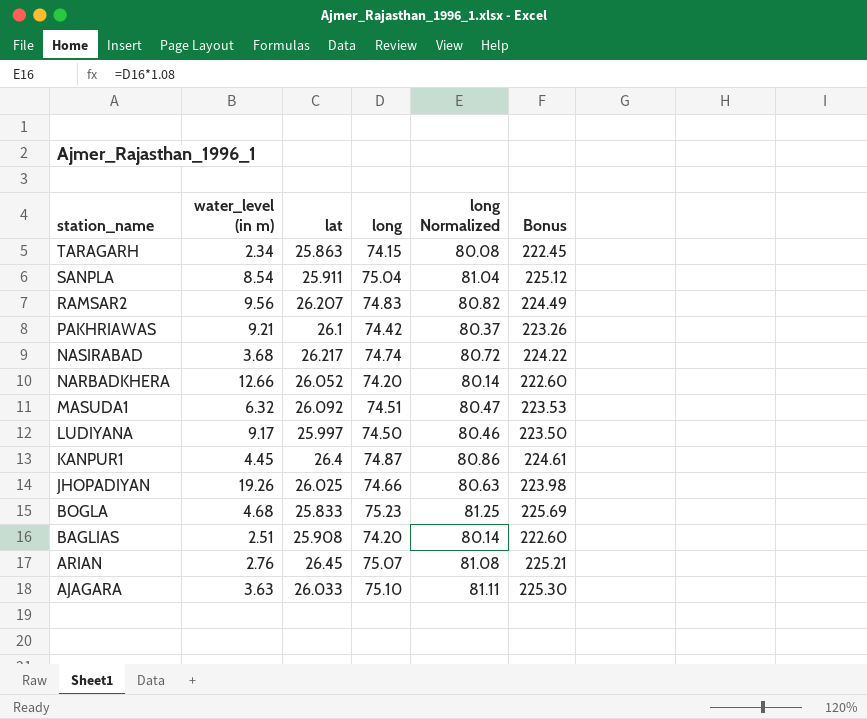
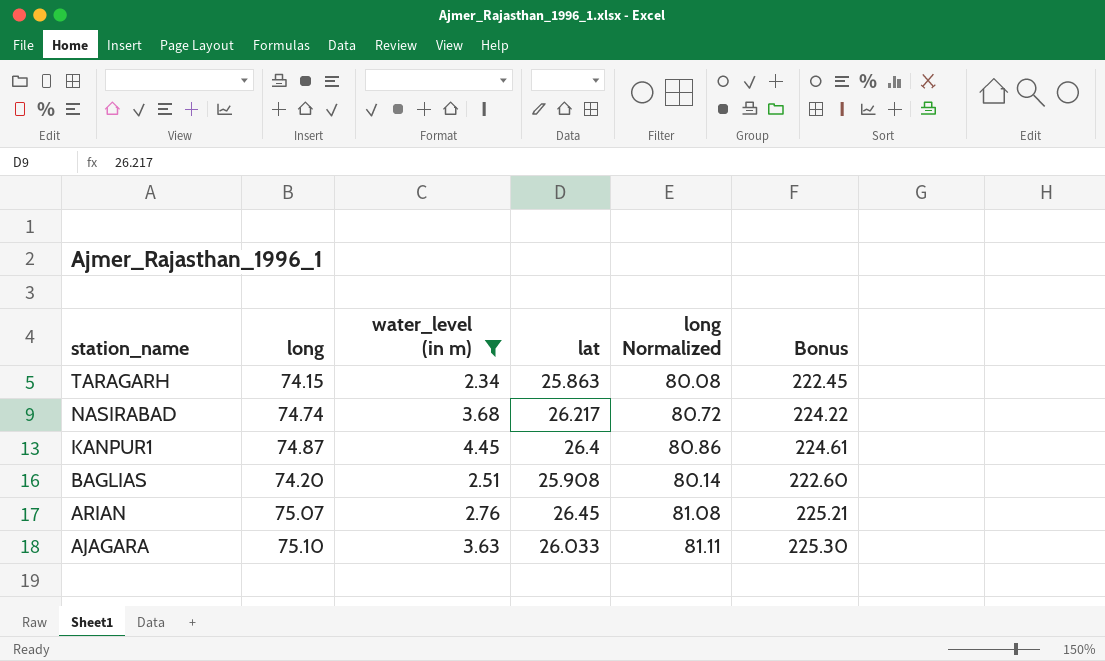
filter: none -> water_level (in m) <= 4.45
column long | position: 4 -> 2

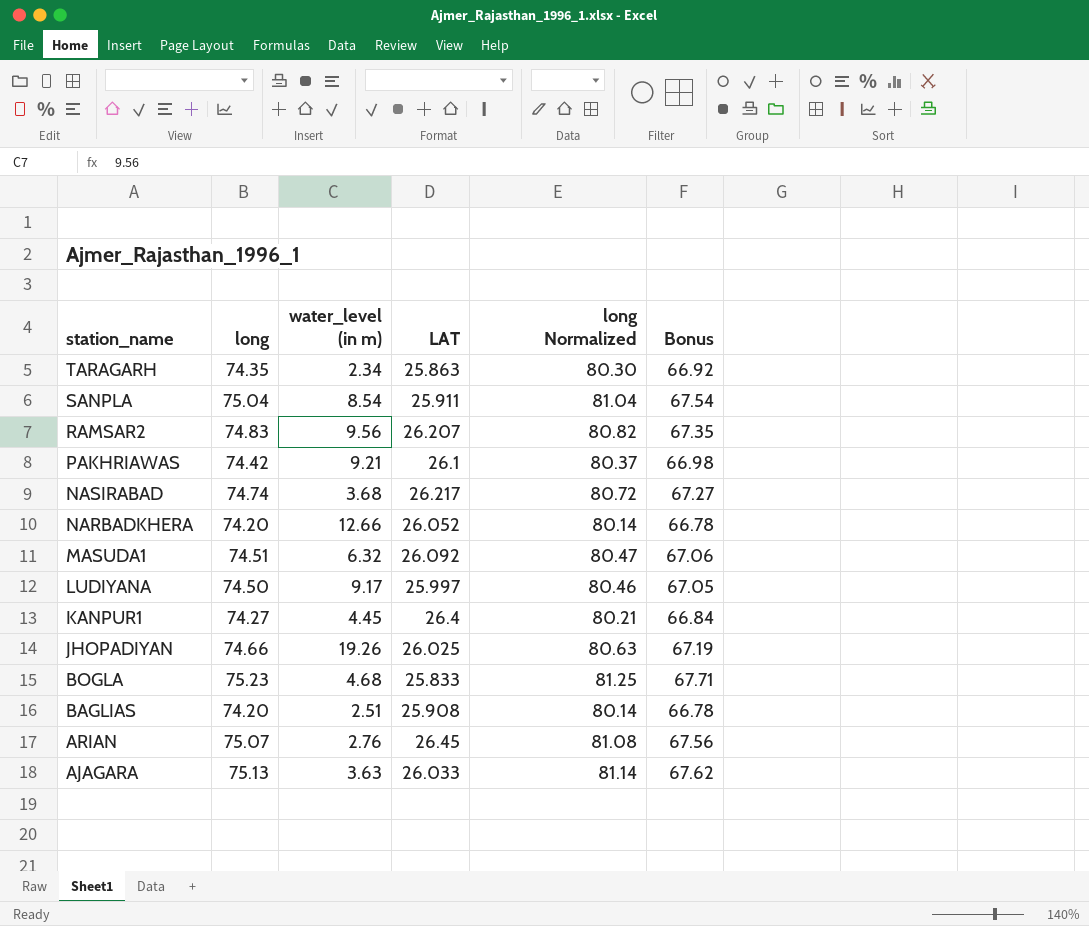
filter: water_level (in m) <= 4.45 -> none
column name: lat -> LAT
column Bonus | formula: [long] * 3 -> [long] * 0.9
TARAGARH | long: 74.15 -> 74.35
TARAGARH | long Normalized: 80.08 -> 80.30
KANPUR1 | long: 74.87 -> 74.27
KANPUR1 | long Normalized: 80.86 -> 80.21
AJAGARA | long: 75.10 -> 75.13
AJAGARA | long Normalized: 81.11 -> 81.14

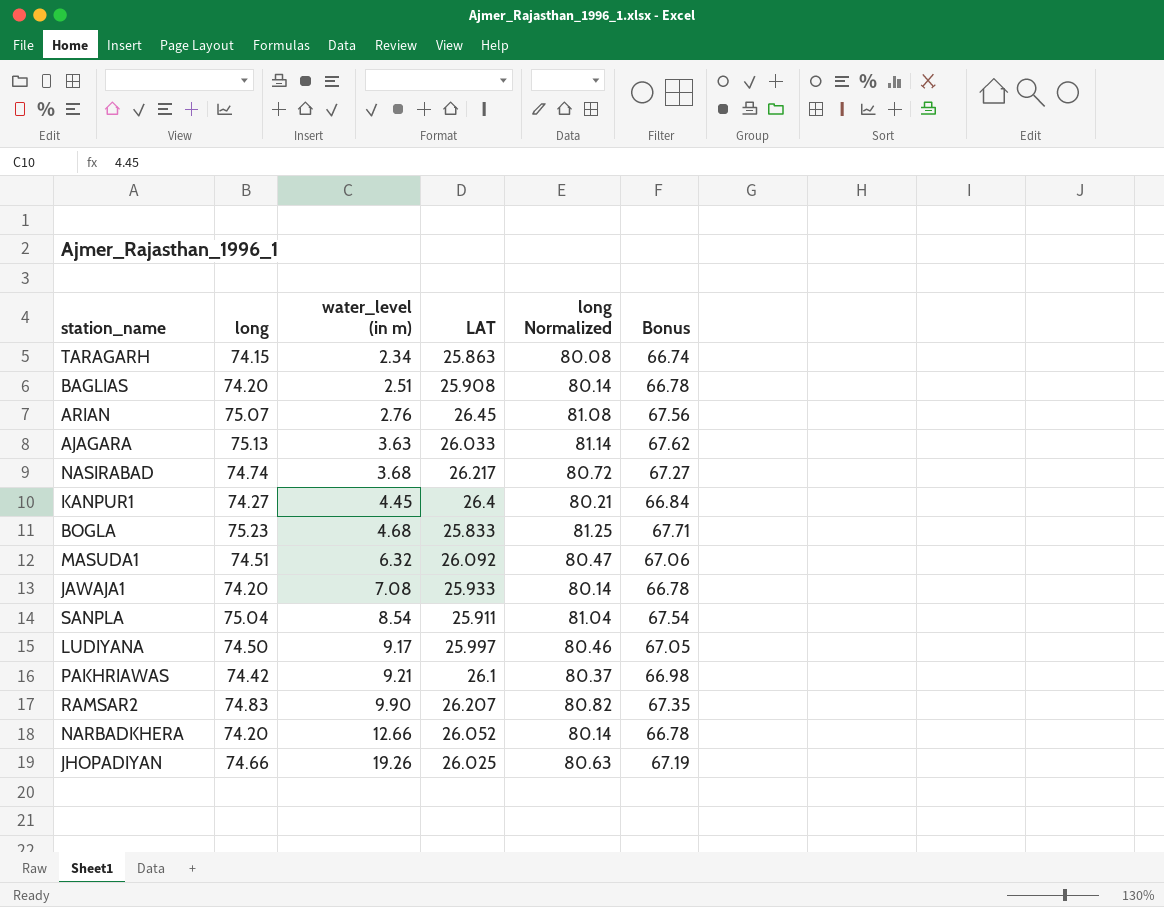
row order: station_name descending -> water_level (in m) ascending
TARAGARH | long: 74.35 -> 74.15
TARAGARH | long Normalized: 80.30 -> 80.08
TARAGARH | Bonus: 66.92 -> 66.74
row JAWAJA1: none -> 74.20 | 7.08 | 25.933 | 80.14 | 66.78
RAMSAR2 | water_level (in m): 9.56 -> 9.90

